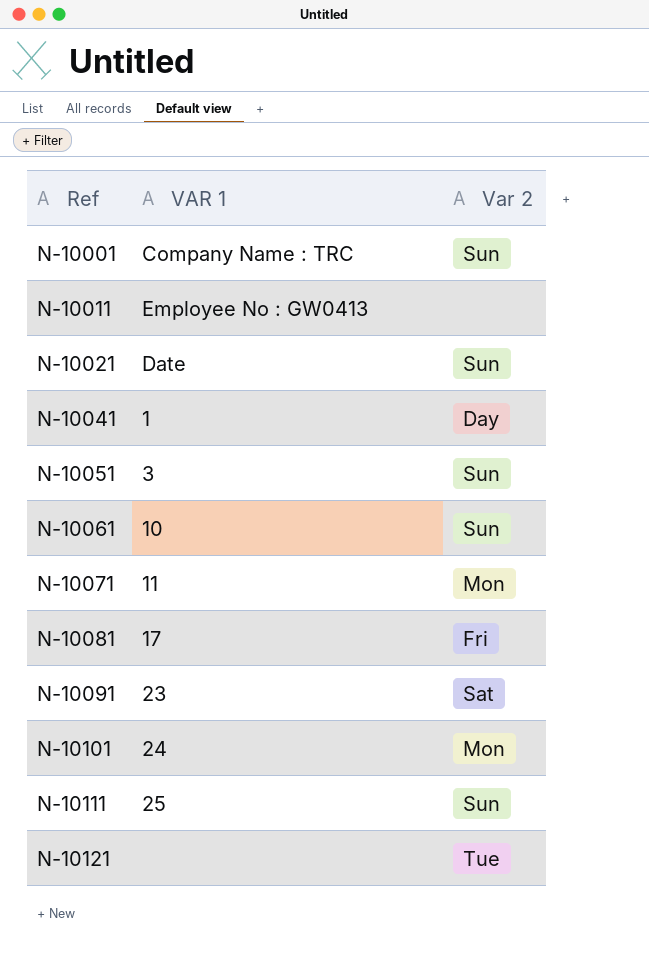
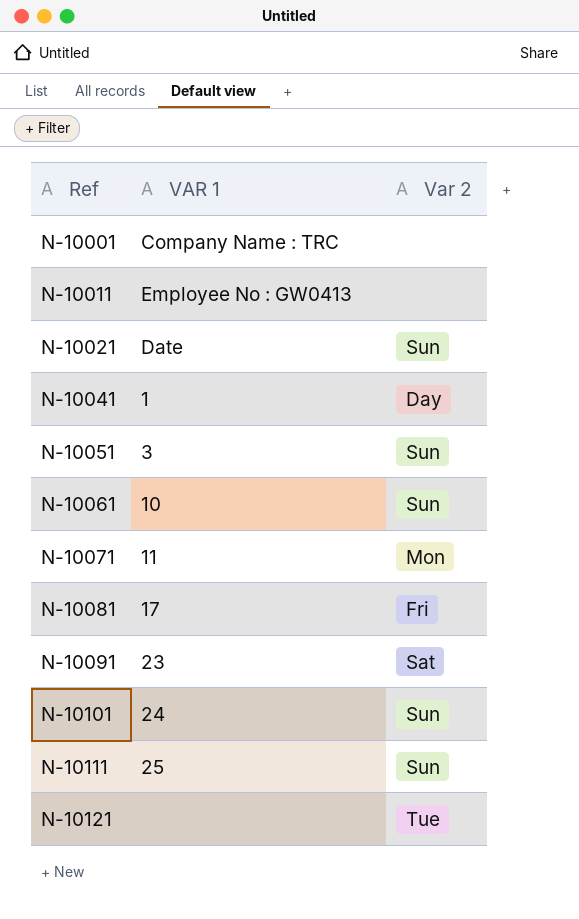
N-10001 | Var 2: Sun -> none
N-10101 | Var 2: Mon -> Sun

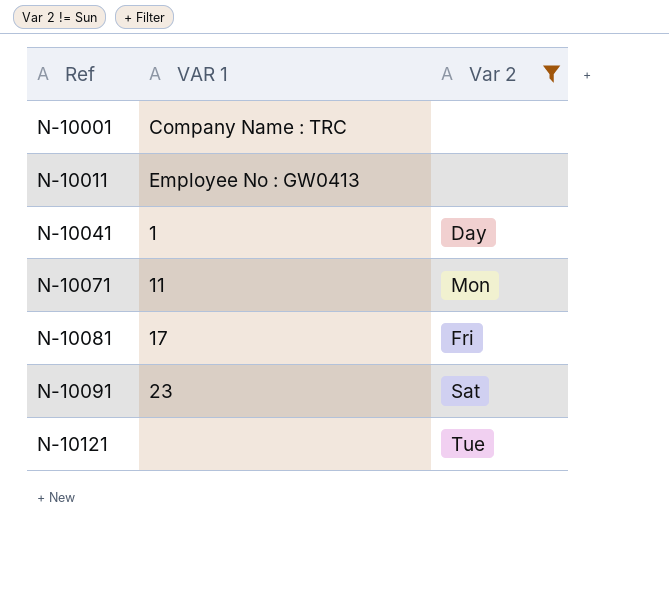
filter: none -> Var 2 != Sun

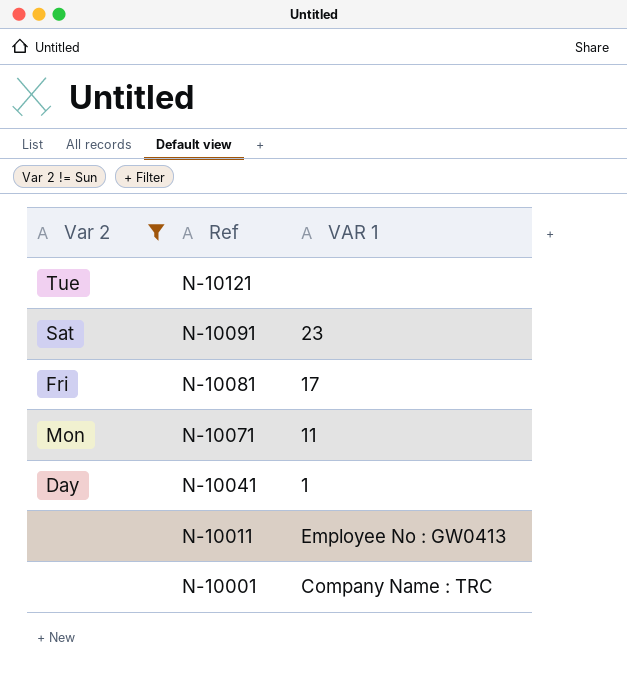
row order: Ref ascending -> Ref descending
column Var 2 | position: 3 -> 1

